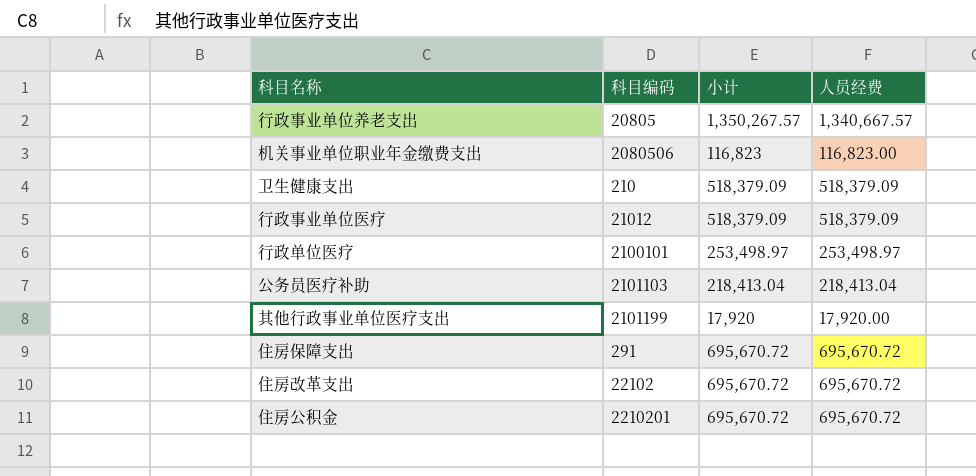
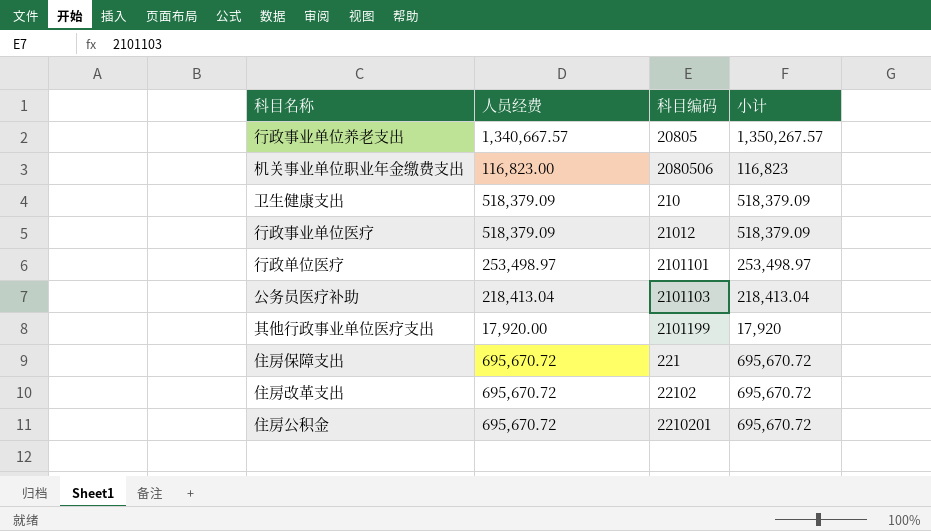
column 人员经费 | position: 4 -> 2
行政单位医疗 | 科目编码: 2100101 -> 2101101
住房保障支出 | 科目编码: 291 -> 221

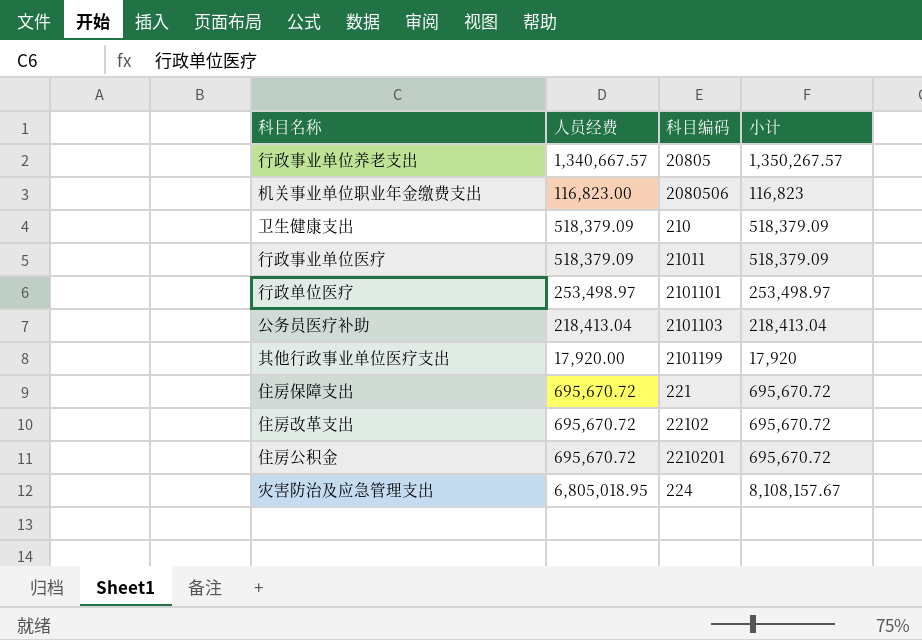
行政事业单位医疗 | 科目编码: 21012 -> 21011
row 灾害防治及应急管理支出: none -> 6,805,018.95 | 224 | 8,108,157.67

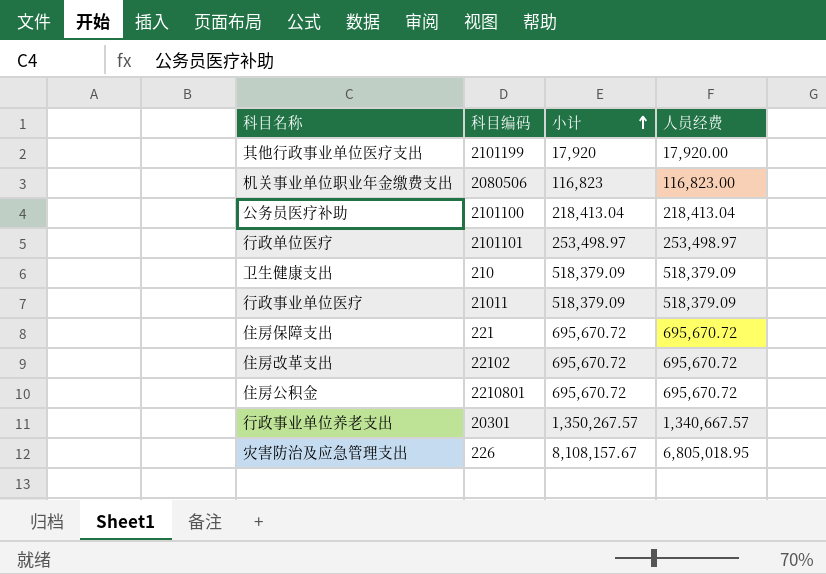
row order: none -> 小计 ascending
column 人员经费 | position: 2 -> 4
公务员医疗补助 | 科目编码: 2101103 -> 2101100
住房公积金 | 科目编码: 2210201 -> 2210801
行政事业单位养老支出 | 科目编码: 20805 -> 20301
灾害防治及应急管理支出 | 科目编码: 224 -> 226

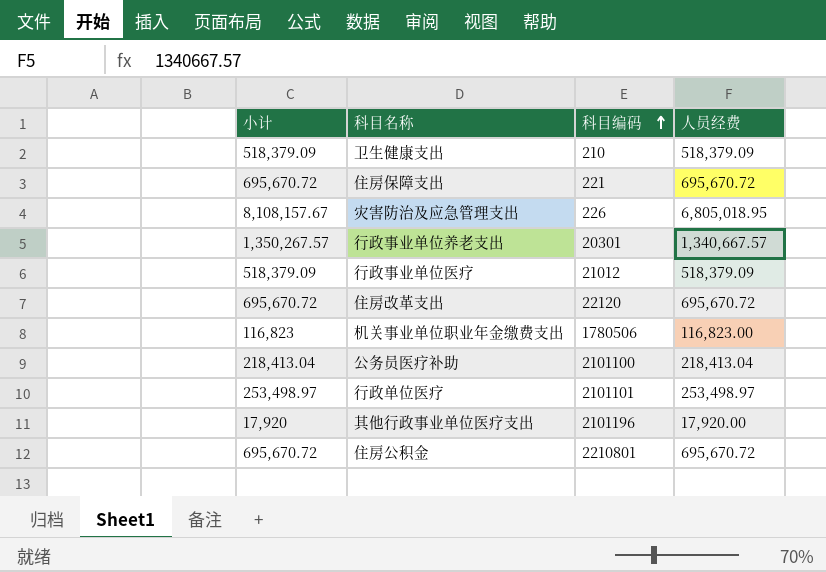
row order: 小计 ascending -> 科目编码 ascending
column 小计 | position: 3 -> 1
行政事业单位医疗 | 科目编码: 21011 -> 21012
住房改革支出 | 科目编码: 22102 -> 22120
机关事业单位职业年金缴费支出 | 科目编码: 2080506 -> 1780506
其他行政事业单位医疗支出 | 科目编码: 2101199 -> 2101196

